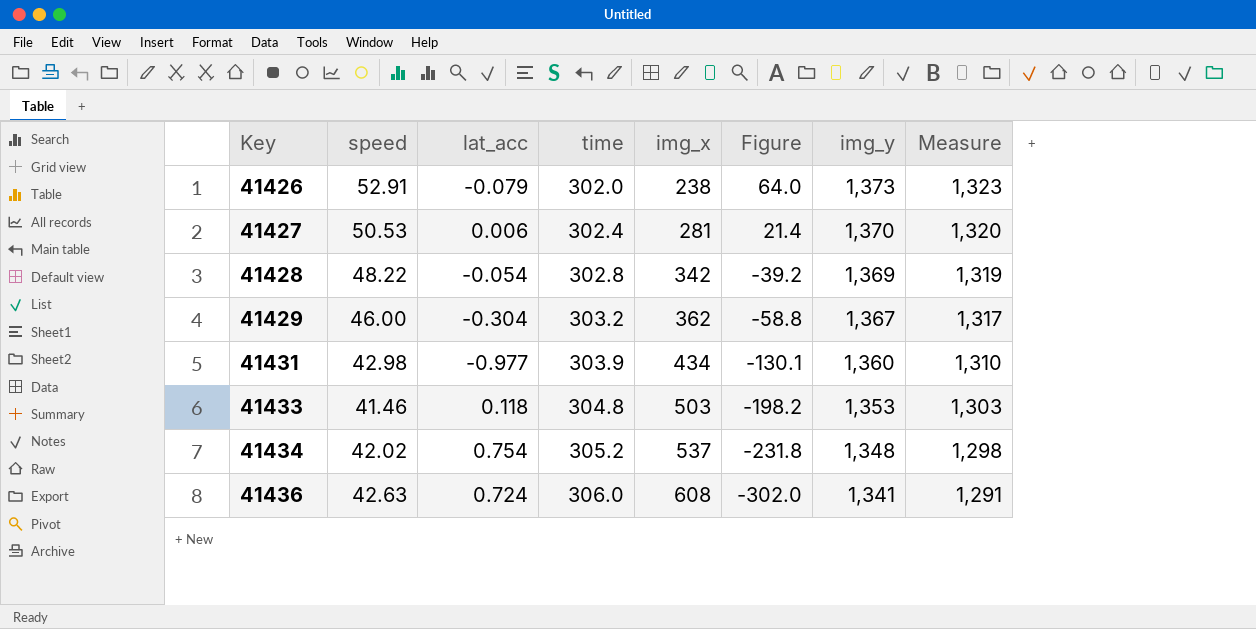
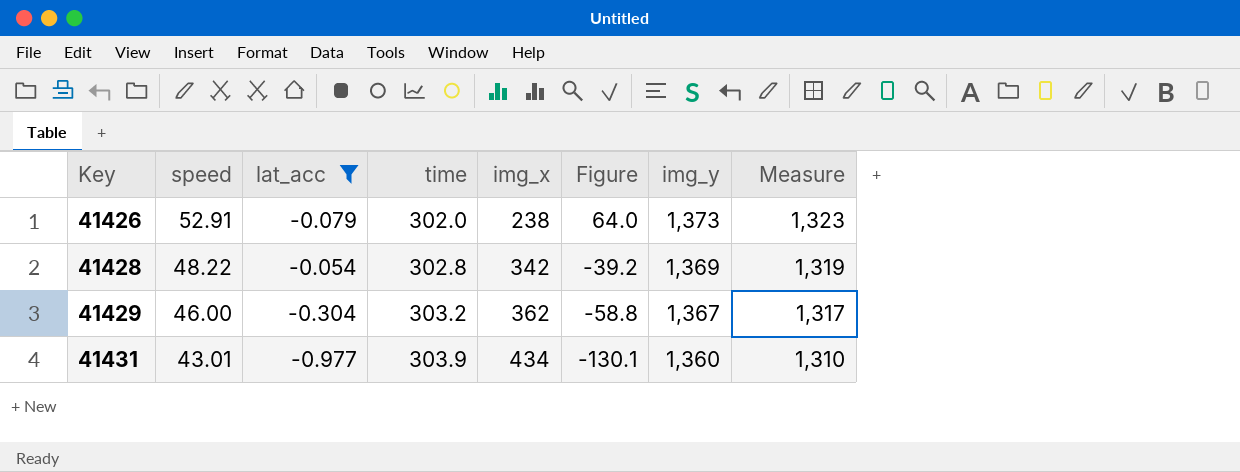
filter: none -> lat_acc <= -0.054
41431 | speed: 42.98 -> 43.01

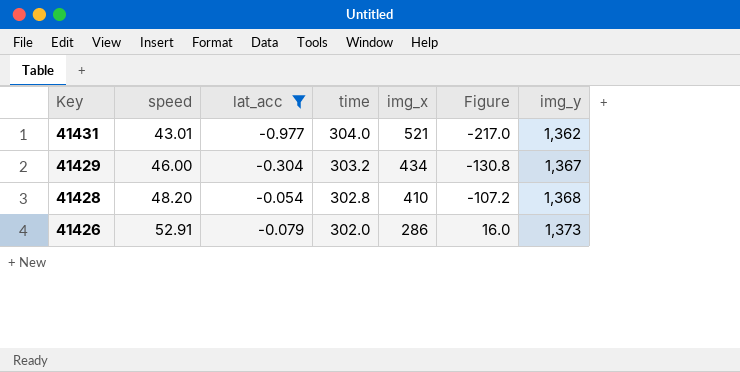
row order: Key ascending -> Key descending
column Measure | formula: [img_y] - 50 -> none
41431 | time: 303.9 -> 304.0
41431 | img_x: 434 -> 521
41431 | Figure: -130.1 -> -217.0
41431 | img_y: 1,360 -> 1,362
41429 | img_x: 362 -> 434
41429 | Figure: -58.8 -> -130.8
41428 | speed: 48.22 -> 48.20
41428 | img_x: 342 -> 410
41428 | Figure: -39.2 -> -107.2
41428 | img_y: 1,369 -> 1,368
41426 | img_x: 238 -> 286
41426 | Figure: 64.0 -> 16.0

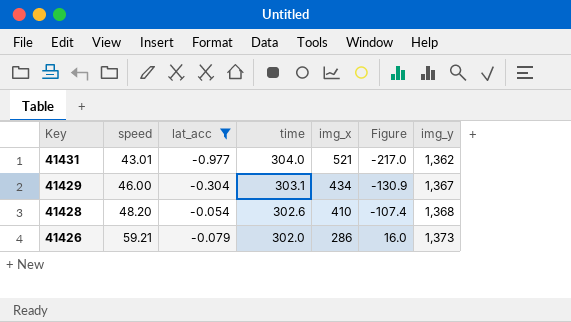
41429 | time: 303.2 -> 303.1
41429 | Figure: -130.8 -> -130.9
41428 | time: 302.8 -> 302.6
41428 | Figure: -107.2 -> -107.4
41426 | speed: 52.91 -> 59.21

